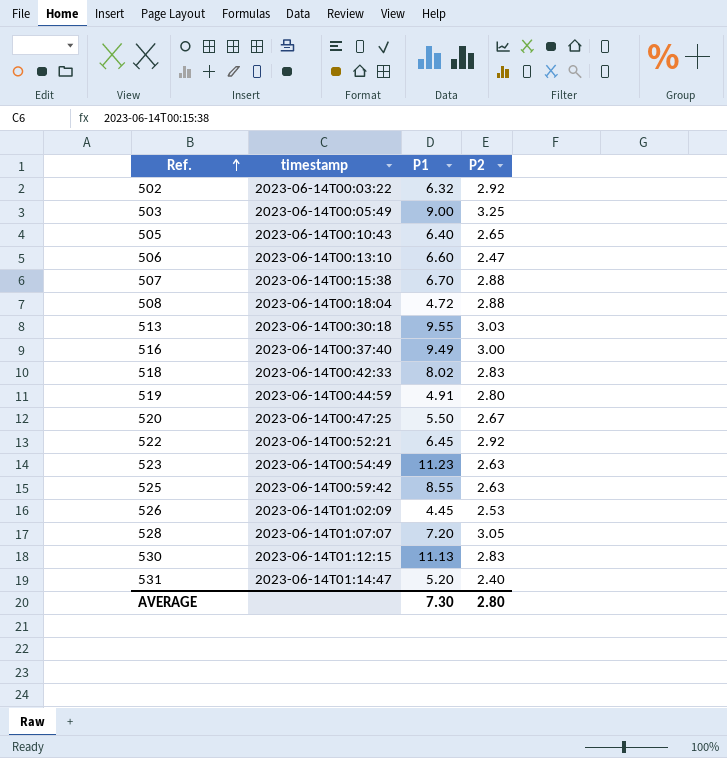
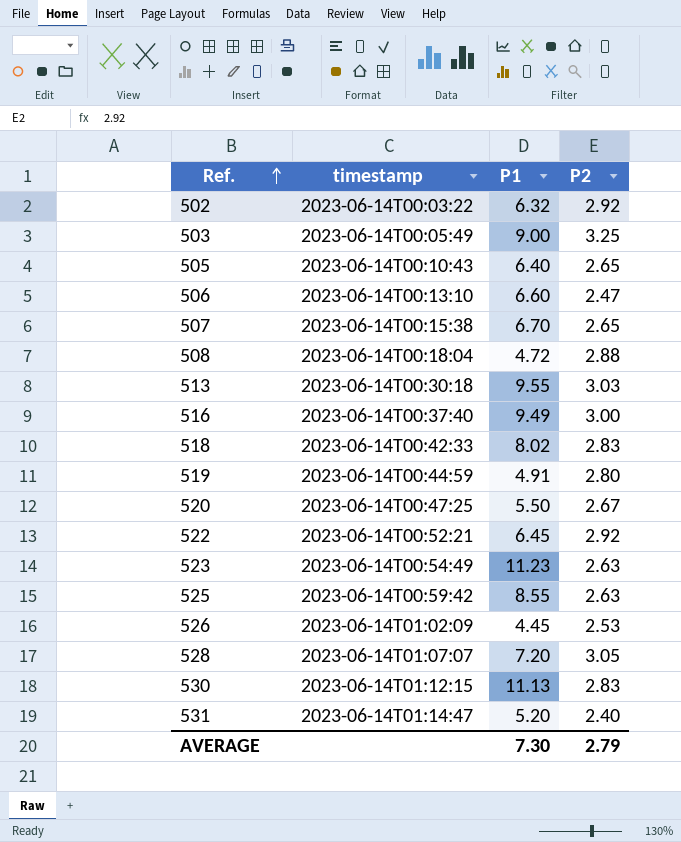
507 | P2: 2.88 -> 2.65
AVERAGE | P2: 2.80 -> 2.79

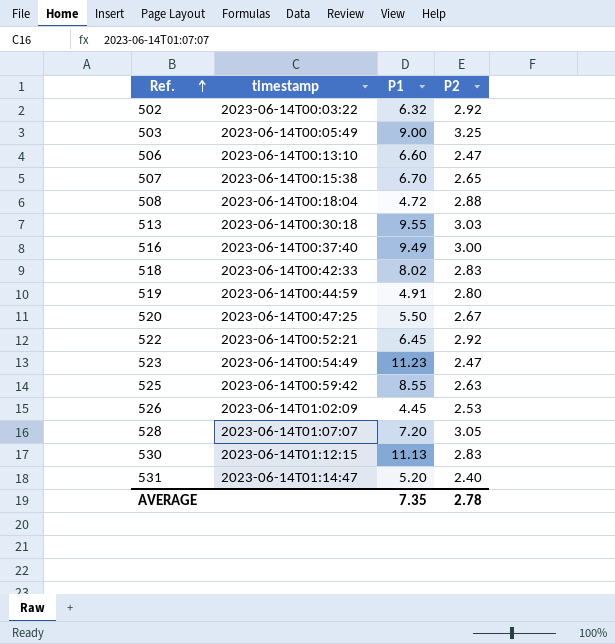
row 505: 2023-06-14T00:10:43 | 6.40 | 2.65 -> none
523 | P2: 2.63 -> 2.47
AVERAGE | P1: 7.30 -> 7.35
AVERAGE | P2: 2.79 -> 2.78

